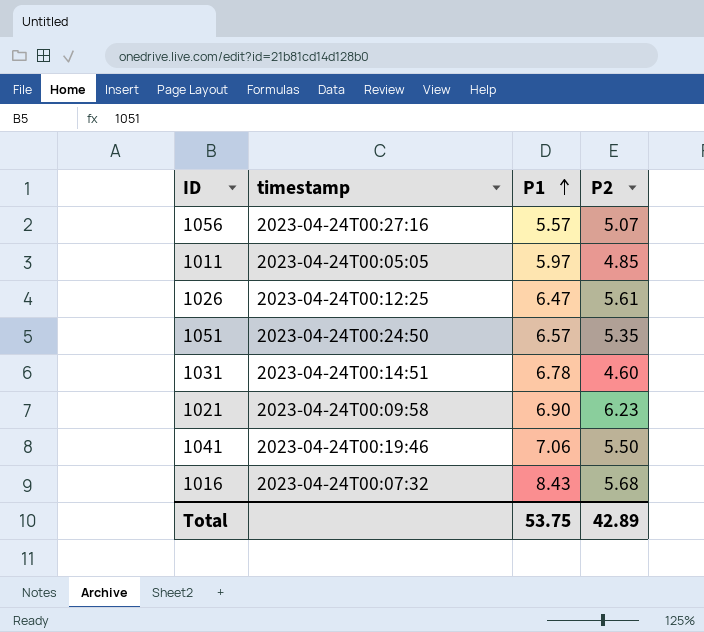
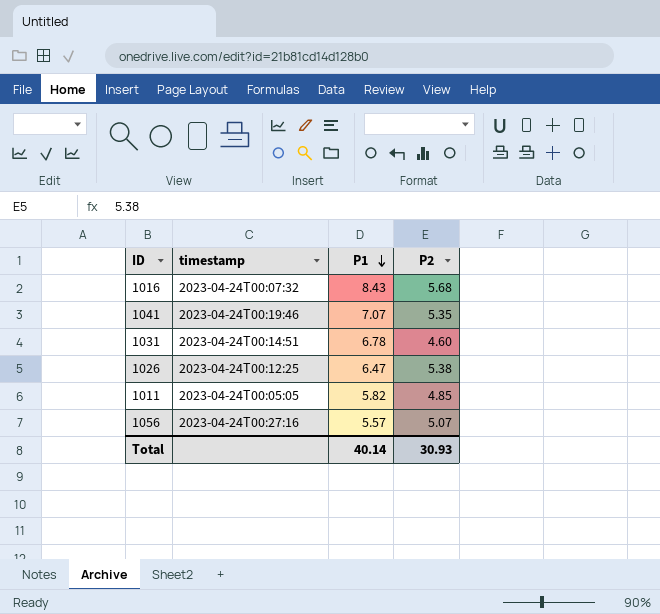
row order: P1 ascending -> P1 descending
row 1051: 2023-04-24T00:24:50 | 6.57 | 5.35 -> none
row 1021: 2023-04-24T00:09:58 | 6.90 | 6.23 -> none
1041 | P1: 7.06 -> 7.07
1041 | P2: 5.50 -> 5.35
1026 | P2: 5.61 -> 5.38
1011 | P1: 5.97 -> 5.82
Total | P1: 53.75 -> 40.14
Total | P2: 42.89 -> 30.93

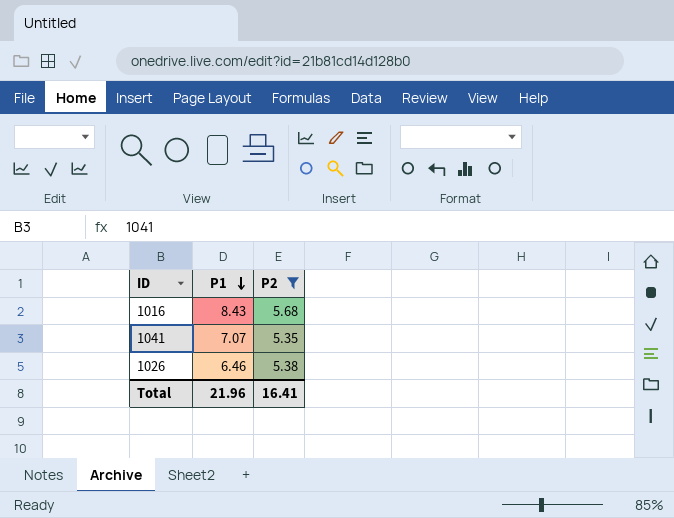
filter: none -> P2 >= 5.35
column timestamp | position: 2 -> none
1026 | P1: 6.47 -> 6.46
Total | P1: 40.14 -> 21.96
Total | P2: 30.93 -> 16.41

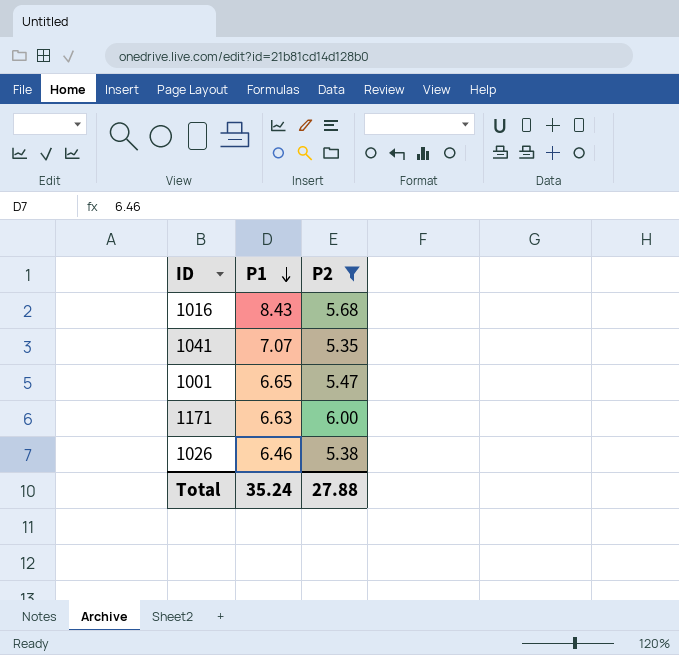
row 1001: none -> 6.65 | 5.47
row 1171: none -> 6.63 | 6.00
Total | P1: 21.96 -> 35.24
Total | P2: 16.41 -> 27.88

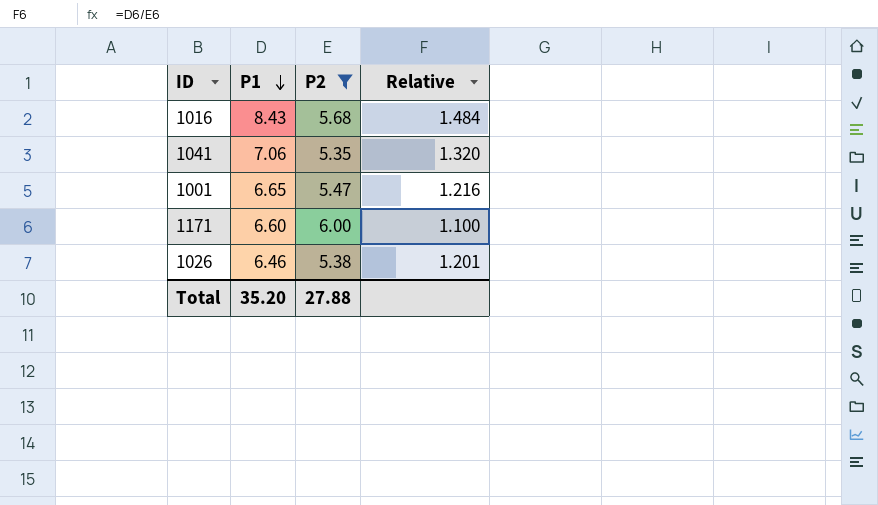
column Relative | formula: none -> [P1] / [P2]
1041 | P1: 7.07 -> 7.06
1171 | P1: 6.63 -> 6.60
Total | P1: 35.24 -> 35.20

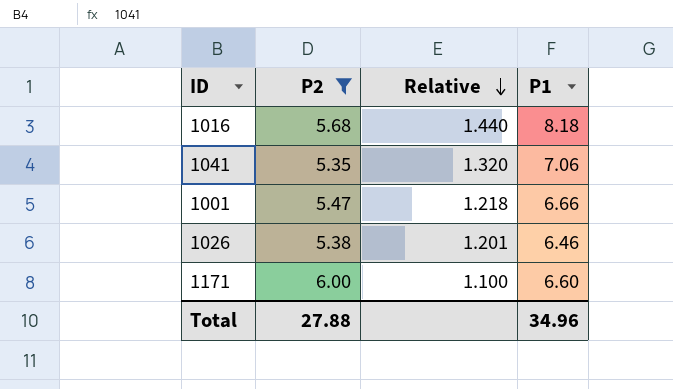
row order: P1 descending -> Relative descending
column P1 | position: 2 -> 4
1016 | Relative: 1.484 -> 1.440
1016 | P1: 8.43 -> 8.18
1001 | Relative: 1.216 -> 1.218
1001 | P1: 6.65 -> 6.66
Total | P1: 35.20 -> 34.96

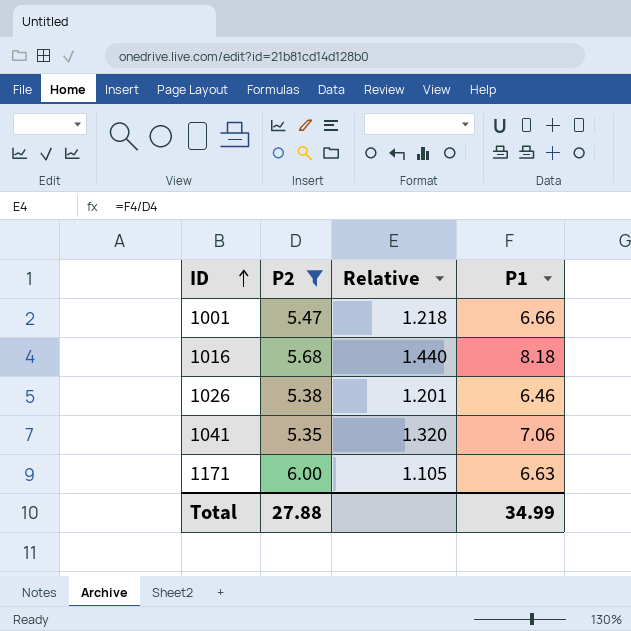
row order: Relative descending -> ID ascending
1171 | Relative: 1.100 -> 1.105
1171 | P1: 6.60 -> 6.63
Total | P1: 34.96 -> 34.99

